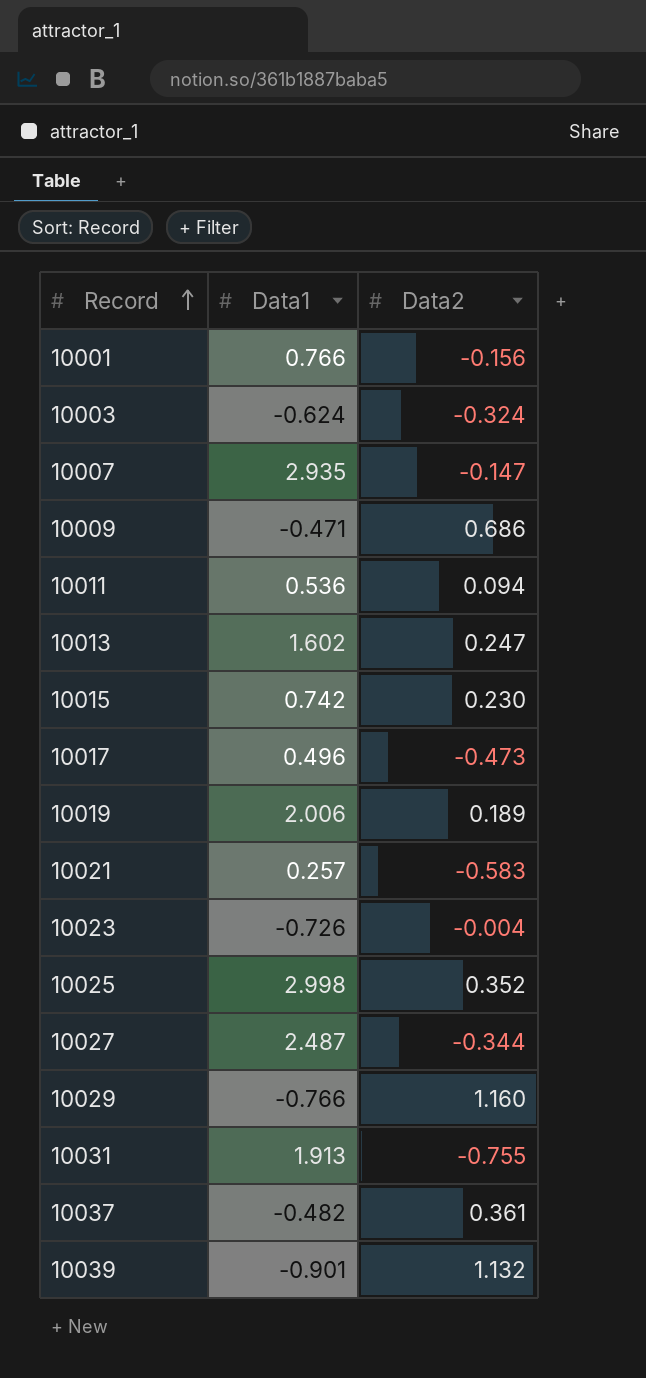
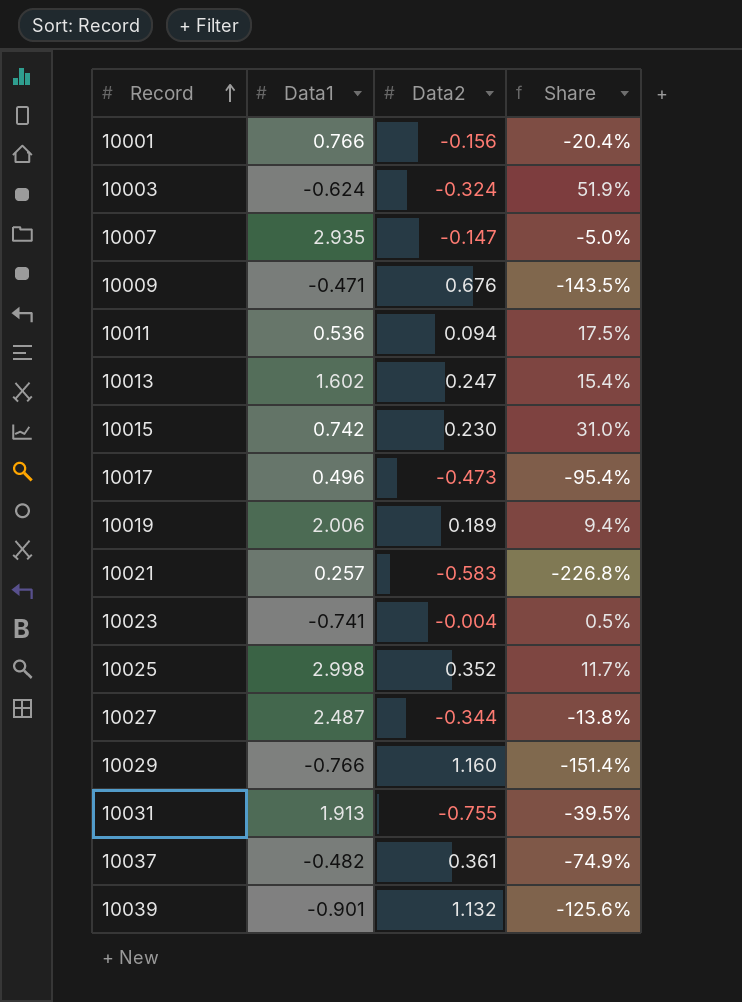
column Share | formula: none -> [Data2] / [Data1]
10009 | Data2: 0.686 -> 0.676
10023 | Data1: -0.726 -> -0.741

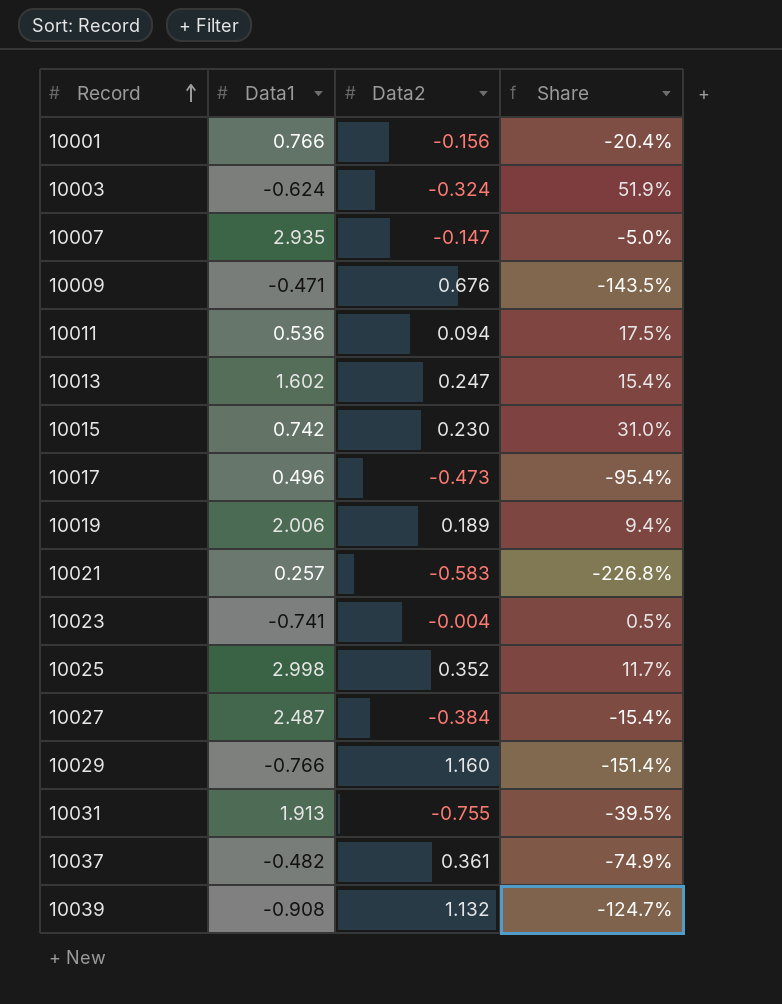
10027 | Data2: -0.344 -> -0.384
10027 | Share: -13.8% -> -15.4%
10039 | Data1: -0.901 -> -0.908
10039 | Share: -125.6% -> -124.7%

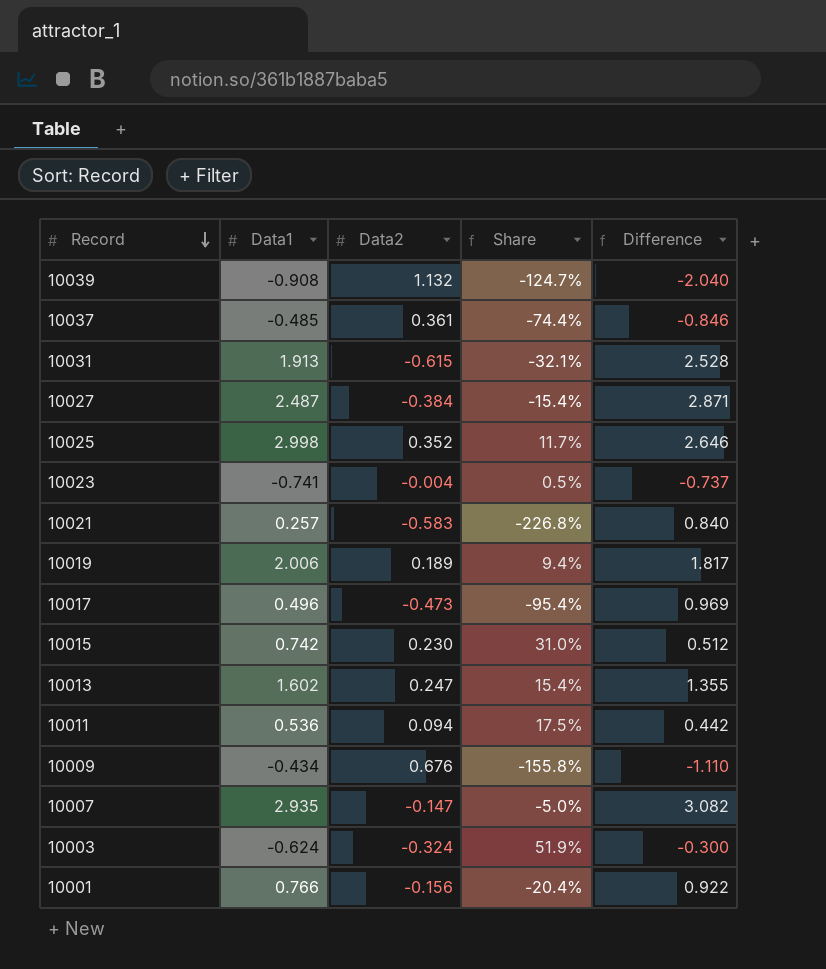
row order: Record ascending -> Record descending
column Difference | formula: none -> [Data1] - [Data2]
row 10029: -0.766 | 1.160 | -151.4% -> none
10037 | Data1: -0.482 -> -0.485
10037 | Share: -74.9% -> -74.4%
10031 | Data2: -0.755 -> -0.615
10031 | Share: -39.5% -> -32.1%
10009 | Data1: -0.471 -> -0.434
10009 | Share: -143.5% -> -155.8%

